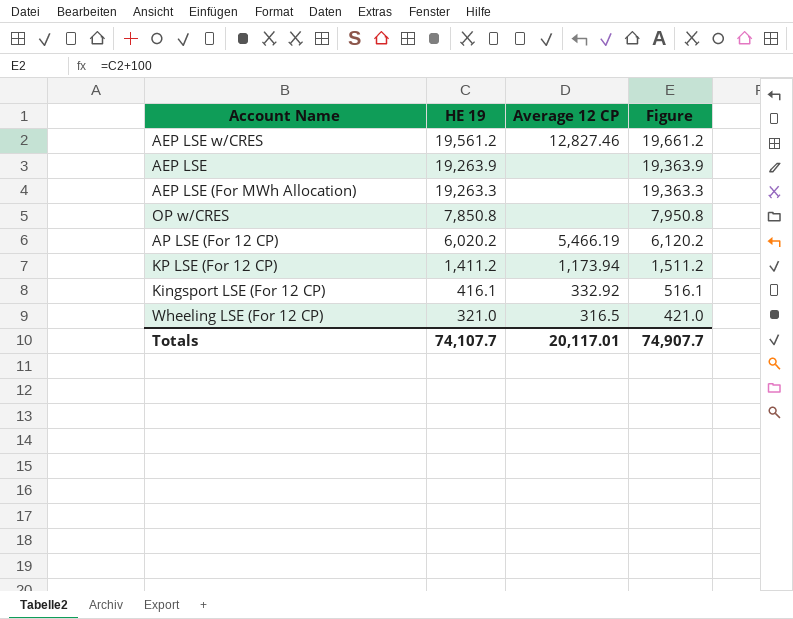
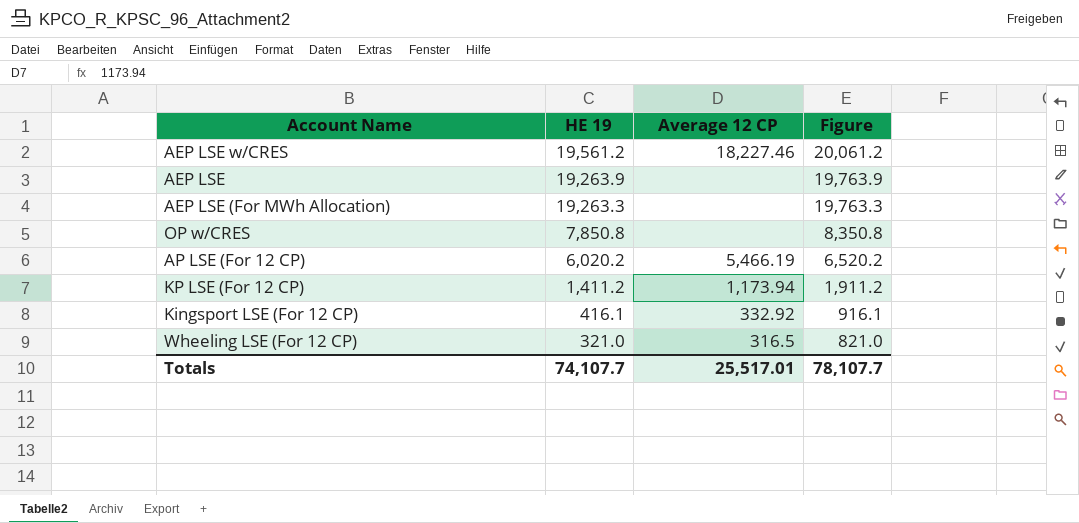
column Figure | formula: [HE 19] + 100 -> [HE 19] + 500
AEP LSE w/CRES | Average 12 CP: 12,827.46 -> 18,227.46
Totals | Average 12 CP: 20,117.01 -> 25,517.01
Totals | Figure: 74,907.7 -> 78,107.7

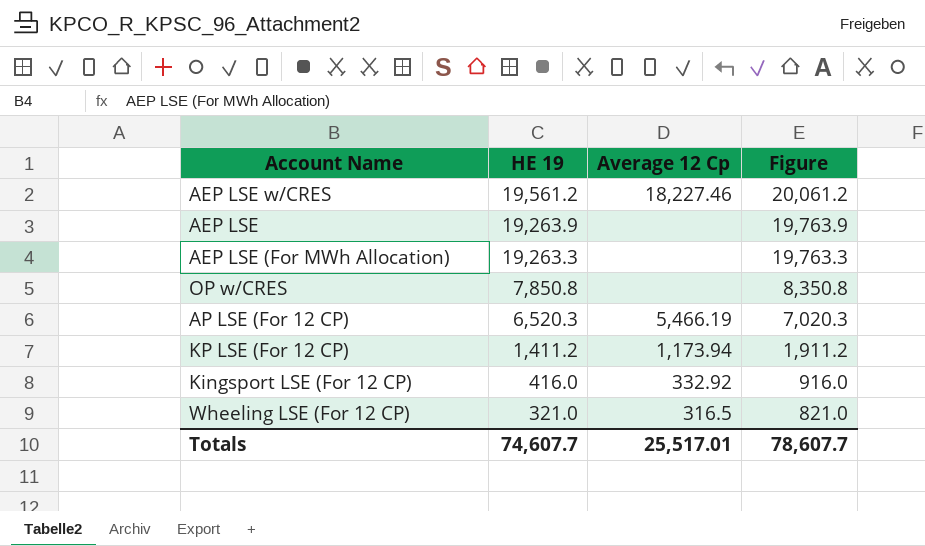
column name: Average 12 CP -> Average 12 Cp
AP LSE (For 12 CP) | HE 19: 6,020.2 -> 6,520.3
AP LSE (For 12 CP) | Figure: 6,520.2 -> 7,020.3
Kingsport LSE (For 12 CP) | HE 19: 416.1 -> 416.0
Kingsport LSE (For 12 CP) | Figure: 916.1 -> 916.0
Totals | HE 19: 74,107.7 -> 74,607.7
Totals | Figure: 78,107.7 -> 78,607.7

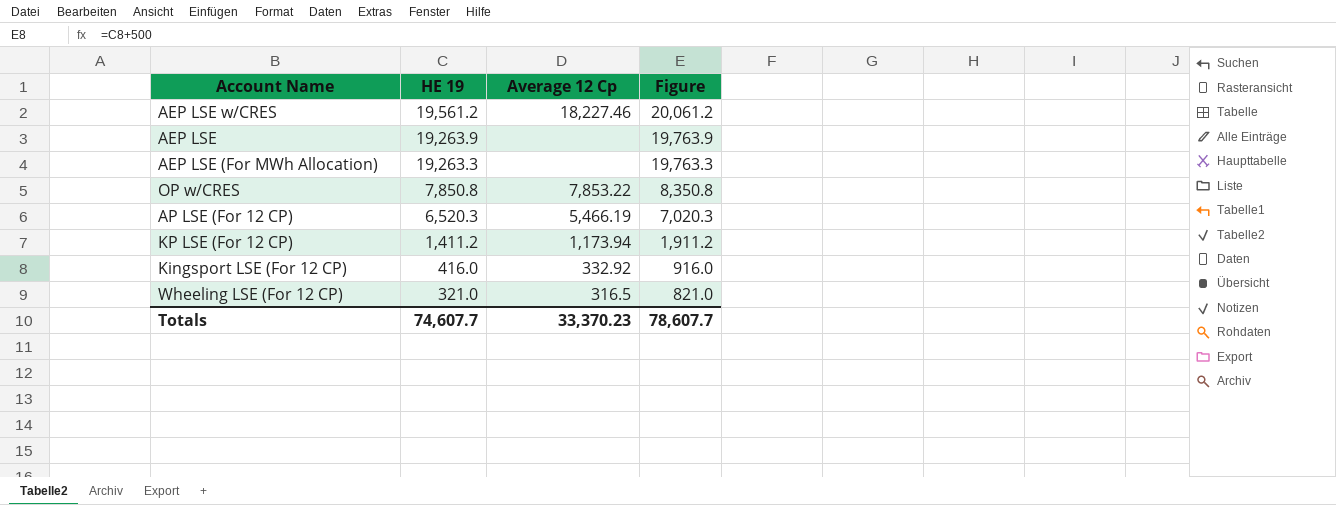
OP w/CRES | Average 12 Cp: none -> 7,853.22
Totals | Average 12 Cp: 25,517.01 -> 33,370.23

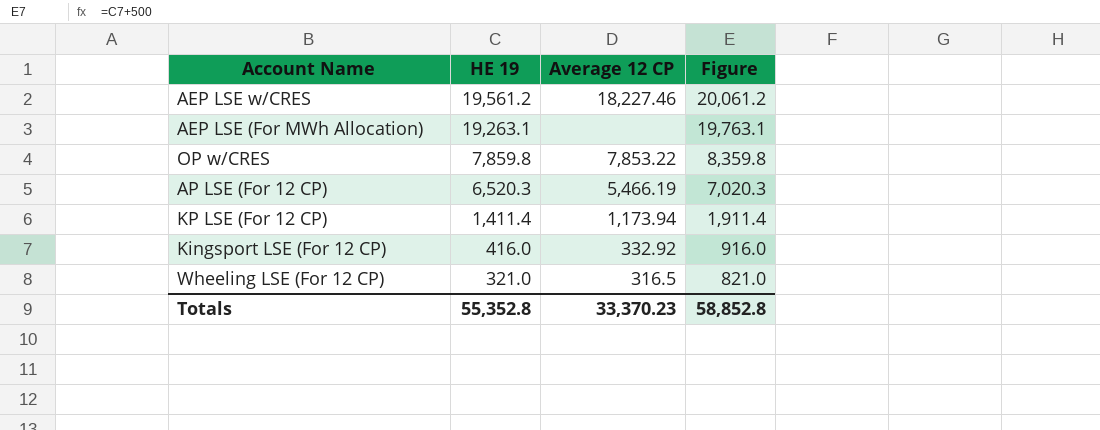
column name: Average 12 Cp -> Average 12 CP
row AEP LSE: 19,263.9 | none | 19,763.9 -> none
AEP LSE (For MWh Allocation) | HE 19: 19,263.3 -> 19,263.1
AEP LSE (For MWh Allocation) | Figure: 19,763.3 -> 19,763.1
OP w/CRES | HE 19: 7,850.8 -> 7,859.8
OP w/CRES | Figure: 8,350.8 -> 8,359.8
KP LSE (For 12 CP) | HE 19: 1,411.2 -> 1,411.4
KP LSE (For 12 CP) | Figure: 1,911.2 -> 1,911.4
Totals | HE 19: 74,607.7 -> 55,352.8
Totals | Figure: 78,607.7 -> 58,852.8

